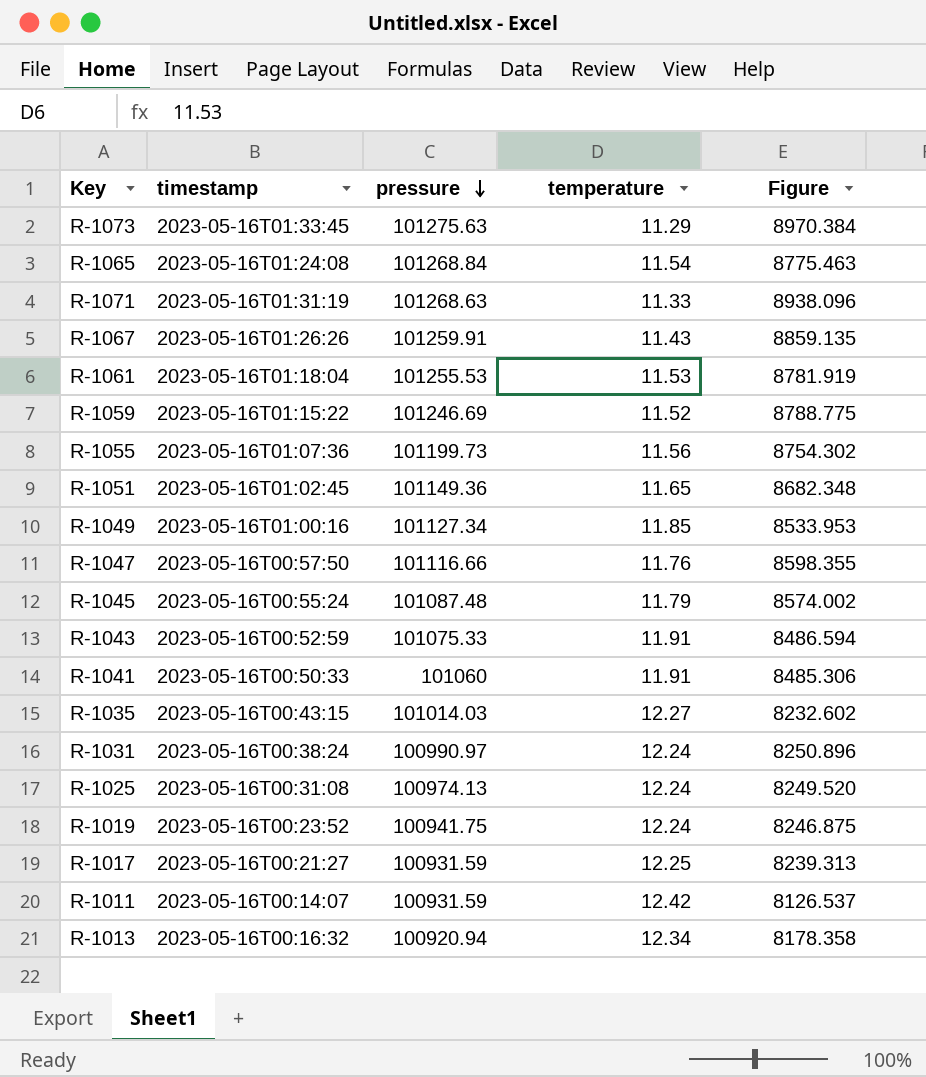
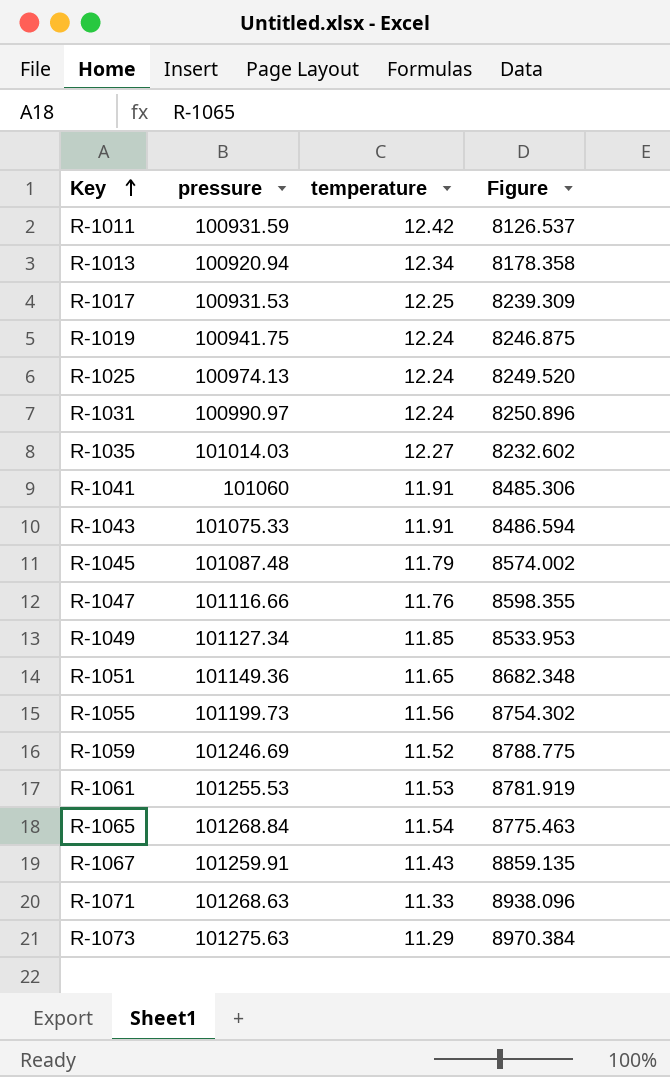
row order: pressure descending -> Key ascending
column timestamp | position: 2 -> none
R-1017 | pressure: 100931.59 -> 100931.53
R-1017 | Figure: 8239.313 -> 8239.309

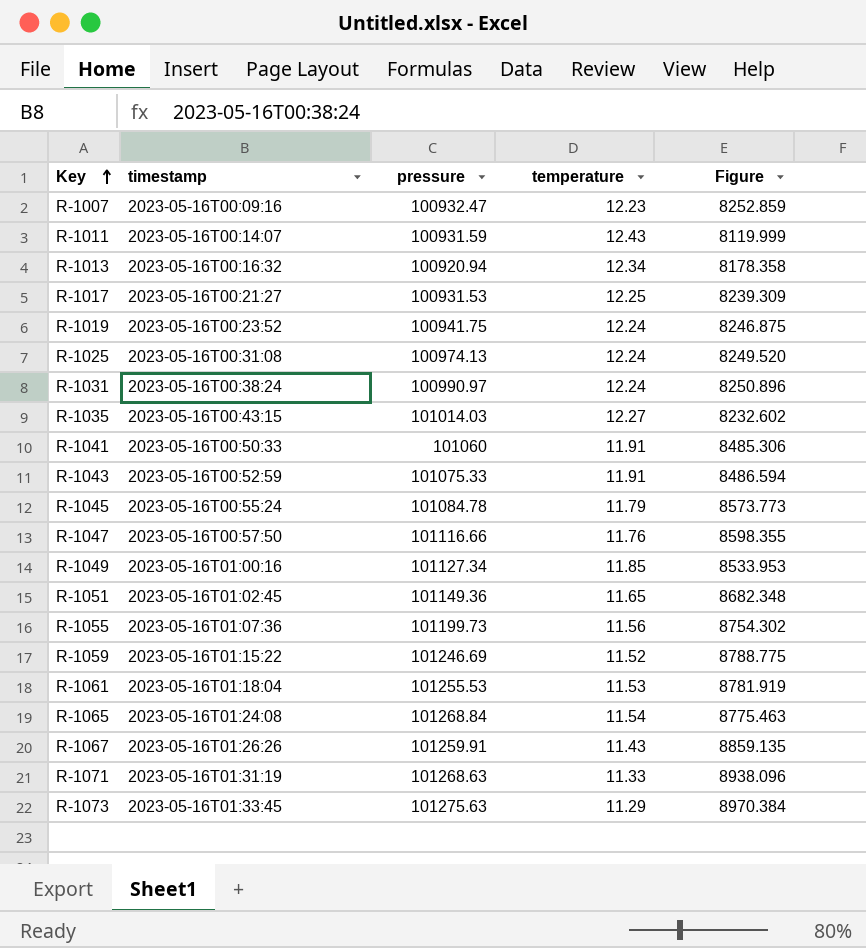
column timestamp | position: none -> 2
row R-1007: none -> 2023-05-16T00:09:16 | 100932.47 | 12.23 | 8252.859
R-1011 | temperature: 12.42 -> 12.43
R-1011 | Figure: 8126.537 -> 8119.999
R-1045 | pressure: 101087.48 -> 101084.78
R-1045 | Figure: 8574.002 -> 8573.773

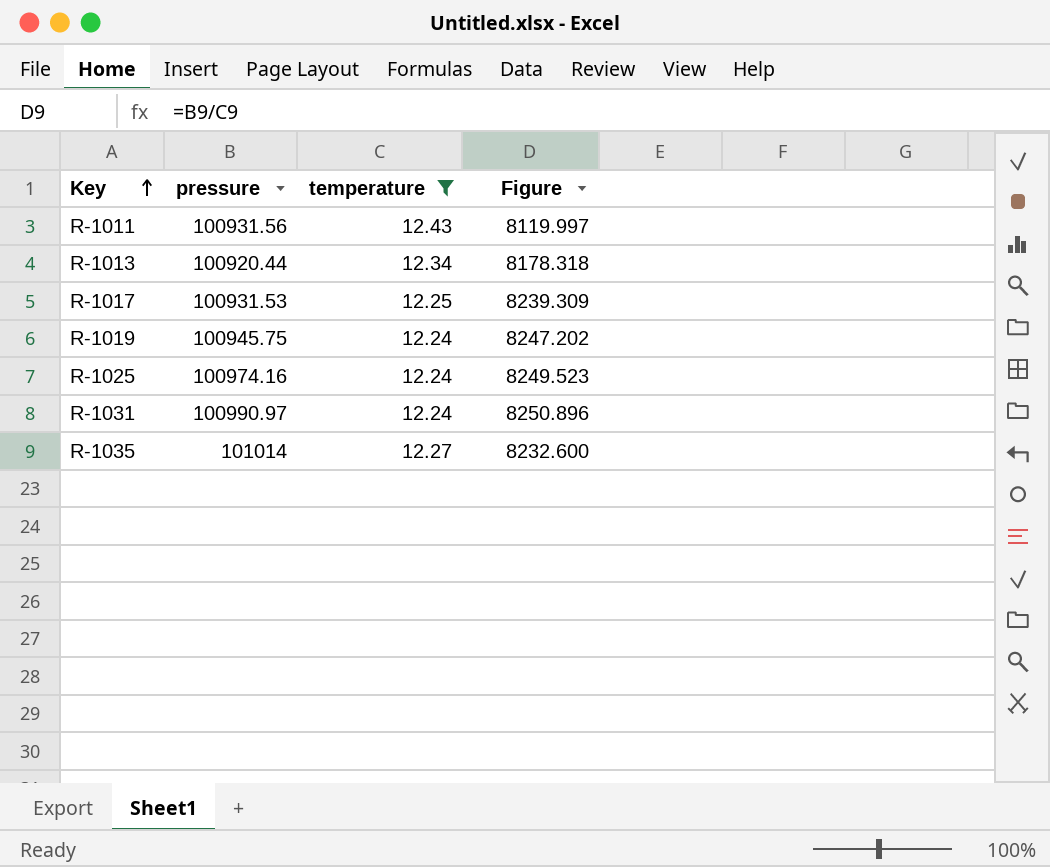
filter: none -> temperature >= 12.24
column timestamp | position: 2 -> none
R-1011 | pressure: 100931.59 -> 100931.56
R-1011 | Figure: 8119.999 -> 8119.997
R-1013 | pressure: 100920.94 -> 100920.44
R-1013 | Figure: 8178.358 -> 8178.318
R-1019 | pressure: 100941.75 -> 100945.75
R-1019 | Figure: 8246.875 -> 8247.202
R-1025 | pressure: 100974.13 -> 100974.16
R-1025 | Figure: 8249.520 -> 8249.523
R-1035 | pressure: 101014.03 -> 101014
R-1035 | Figure: 8232.602 -> 8232.600

